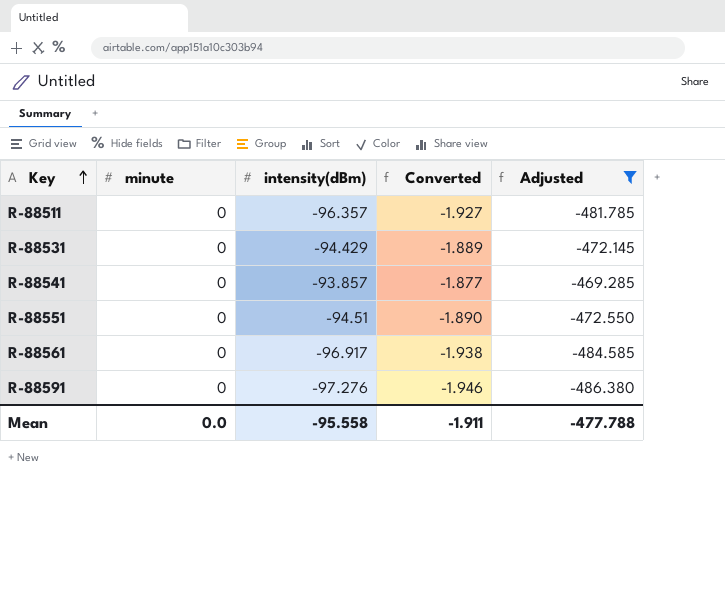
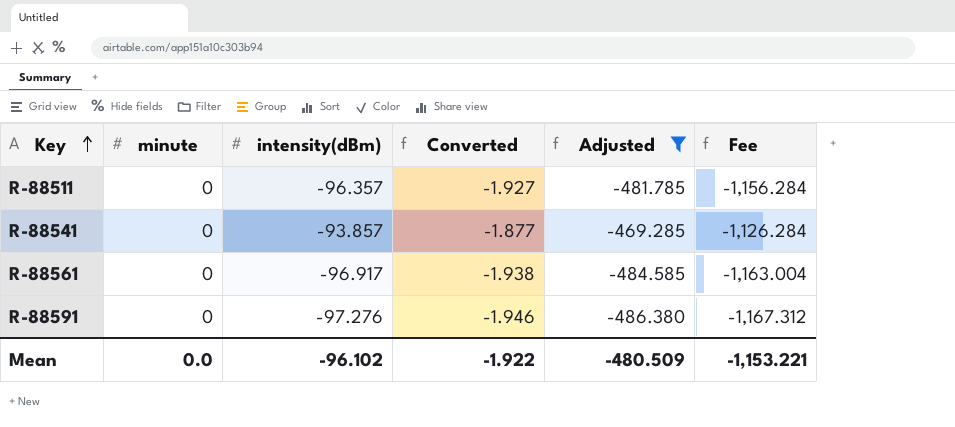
column Fee | formula: none -> [intensity(dBm)] * 12
row R-88531: 0 | -94.429 | -1.889 | -472.145 -> none
row R-88551: 0 | -94.51 | -1.890 | -472.550 -> none
Mean | intensity(dBm): -95.558 -> -96.102
Mean | Converted: -1.911 -> -1.922
Mean | Adjusted: -477.788 -> -480.509

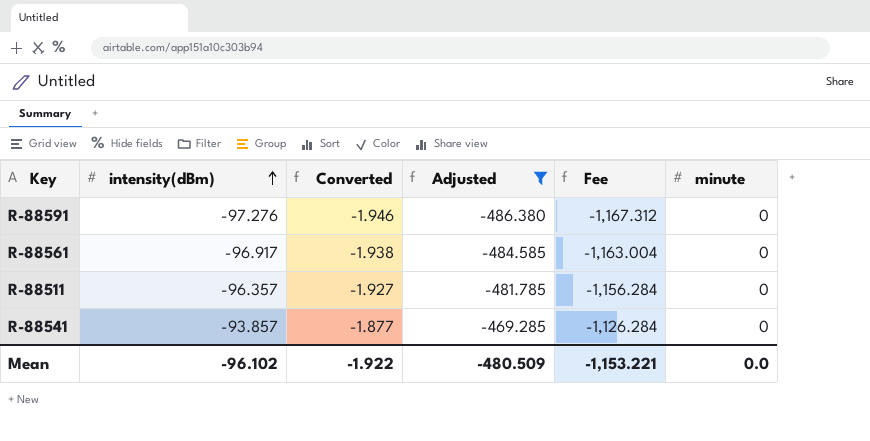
row order: Key ascending -> intensity(dBm) ascending
column minute | position: 2 -> 6

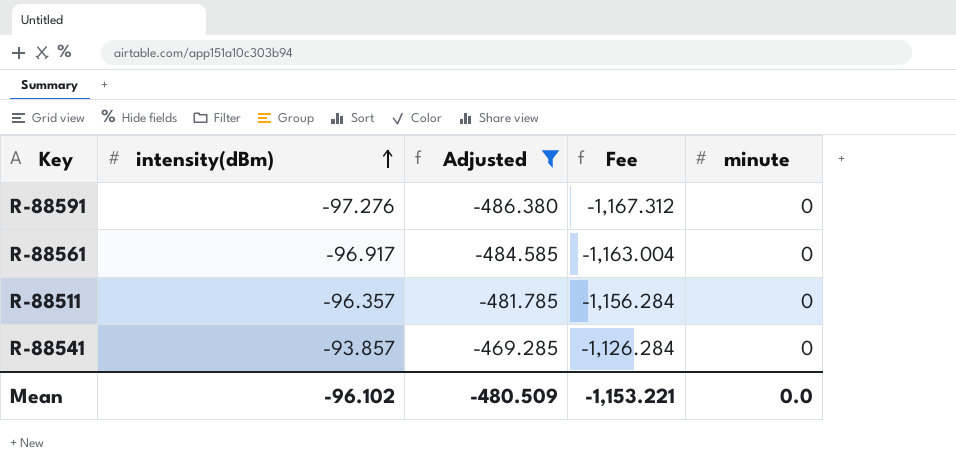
column Converted | formula: [intensity(dBm)] * 0.02 -> none

